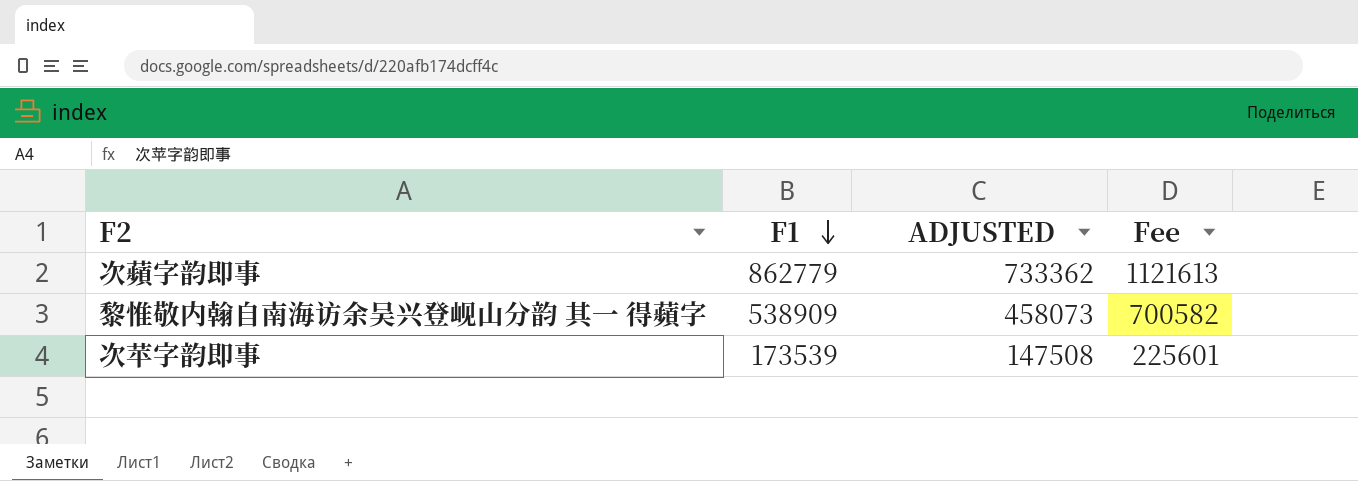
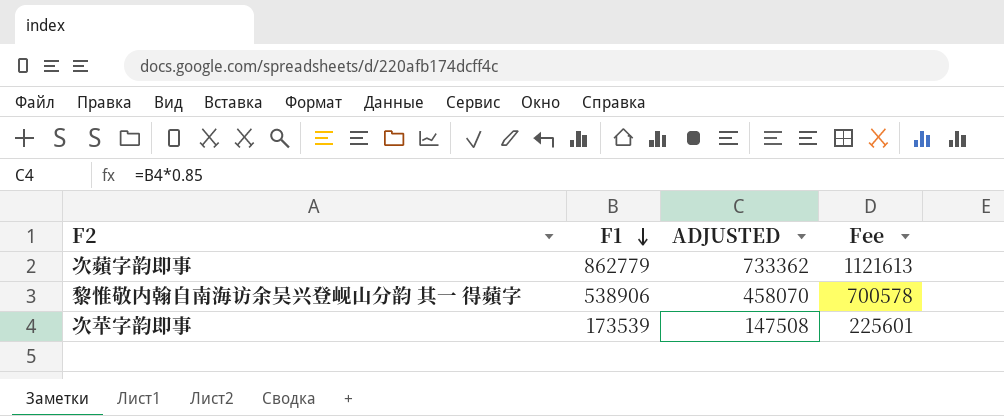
黎惟敬内翰自南海访余吴兴登岘山分韵 其一 得蘋字 | F1: 538909 -> 538906
黎惟敬内翰自南海访余吴兴登岘山分韵 其一 得蘋字 | ADJUSTED: 458073 -> 458070
黎惟敬内翰自南海访余吴兴登岘山分韵 其一 得蘋字 | Fee: 700582 -> 700578

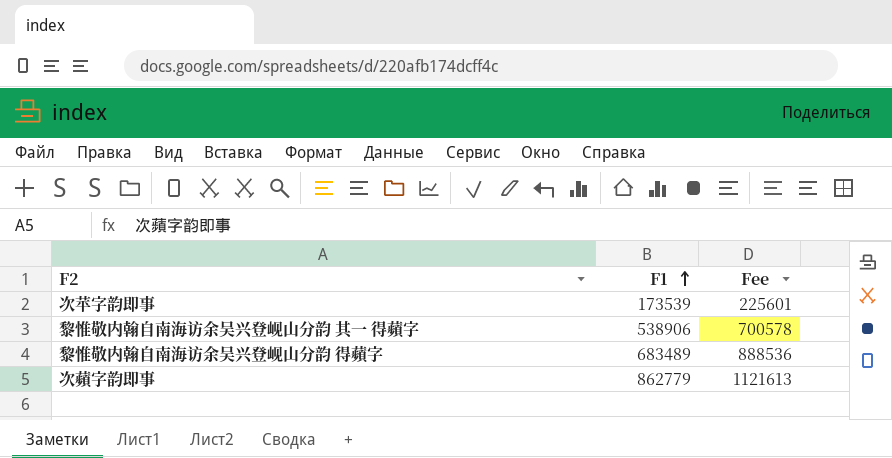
row order: F1 descending -> F1 ascending
column ADJUSTED | formula: [F1] * 0.85 -> none
row 黎惟敬内翰自南海访余吴兴登岘山分韵 得蘋字: none -> 683489 | 888536

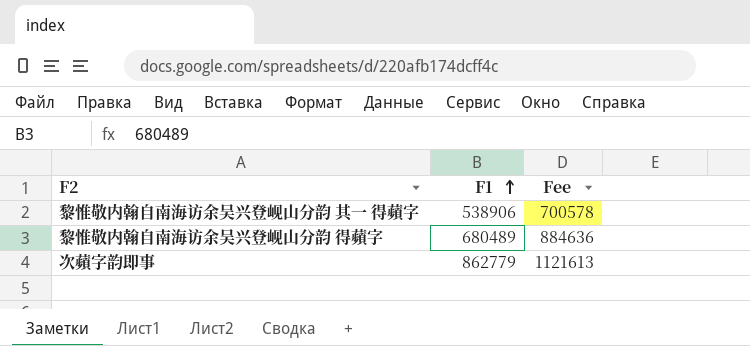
row 次苹字韵即事: 173539 | 225601 -> none
黎惟敬内翰自南海访余吴兴登岘山分韵 得蘋字 | F1: 683489 -> 680489
黎惟敬内翰自南海访余吴兴登岘山分韵 得蘋字 | Fee: 888536 -> 884636

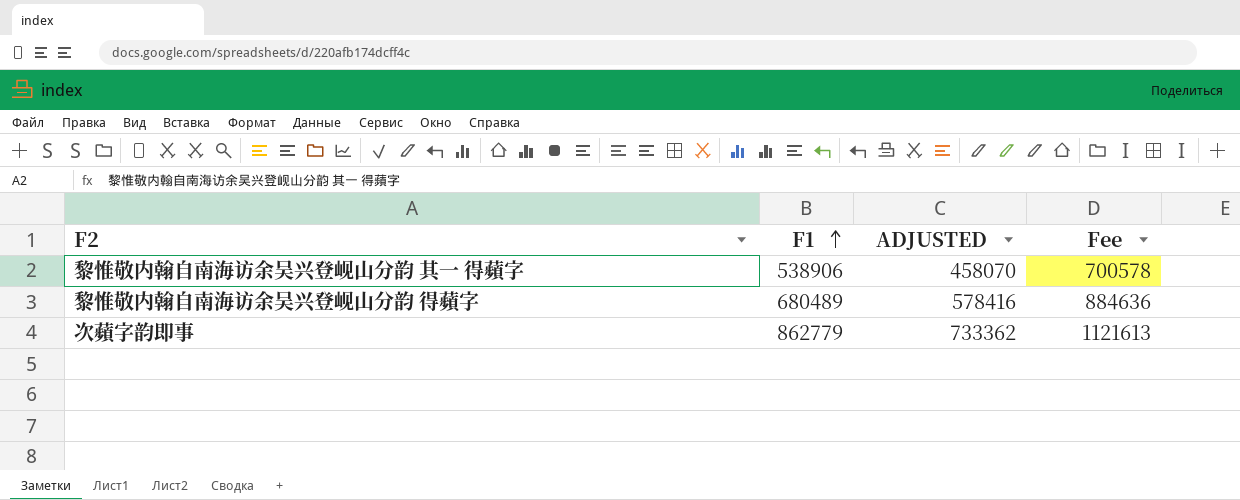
column ADJUSTED | formula: none -> [F1] * 0.85

